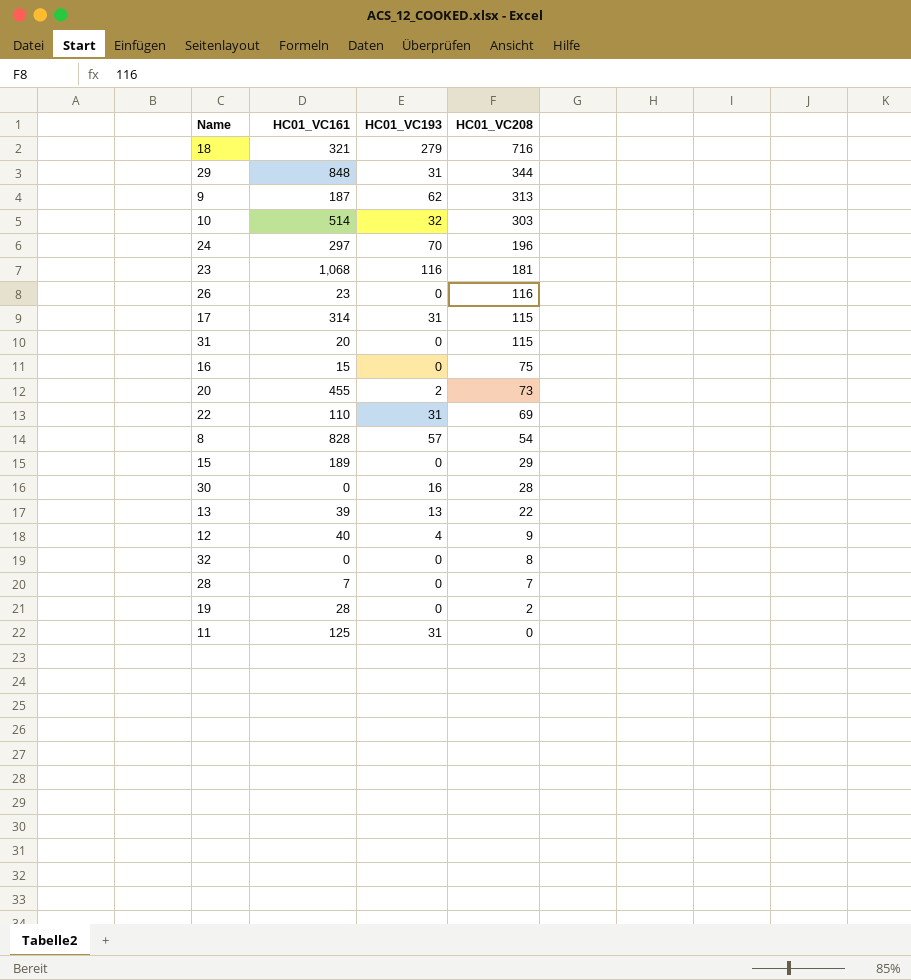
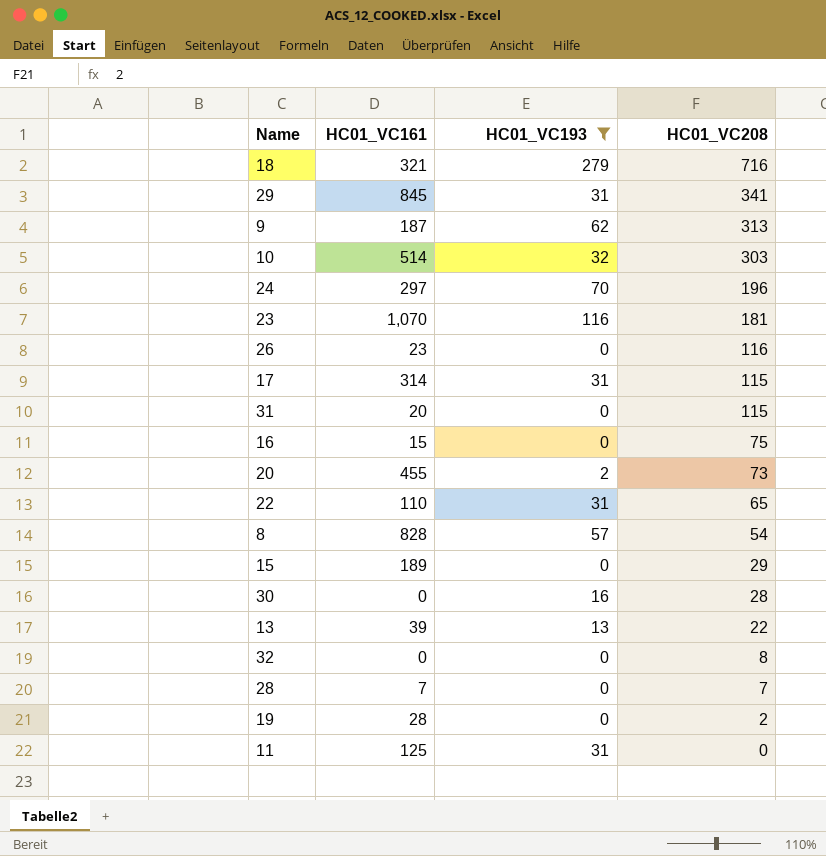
filter: none -> HC01_VC193 != 4
29 | HC01_VC161: 848 -> 845
29 | HC01_VC208: 344 -> 341
23 | HC01_VC161: 1,068 -> 1,070
22 | HC01_VC208: 69 -> 65

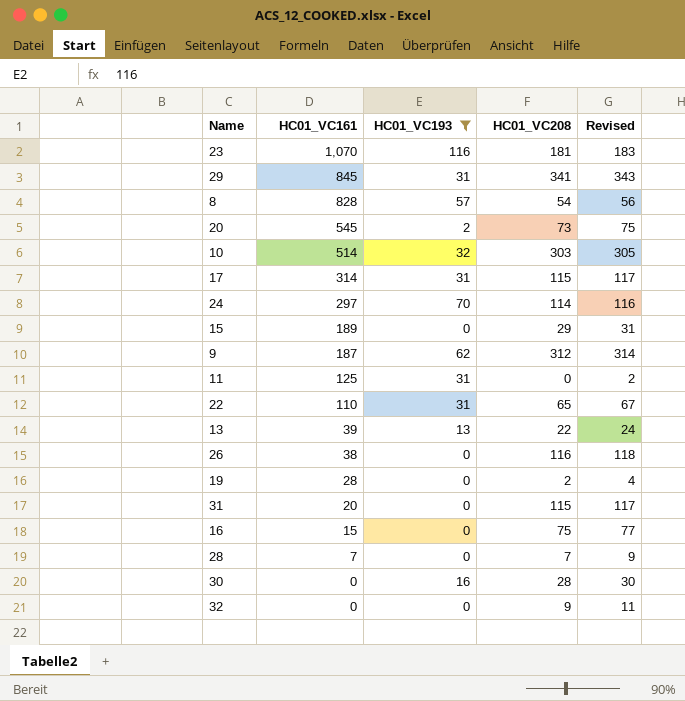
row order: HC01_VC208 descending -> HC01_VC161 descending
column Revised | formula: none -> [HC01_VC208] + 2
row 18: 321 | 279 | 716 -> none
20 | HC01_VC161: 455 -> 545
24 | HC01_VC208: 196 -> 114
9 | HC01_VC208: 313 -> 312
26 | HC01_VC161: 23 -> 38
32 | HC01_VC208: 8 -> 9

